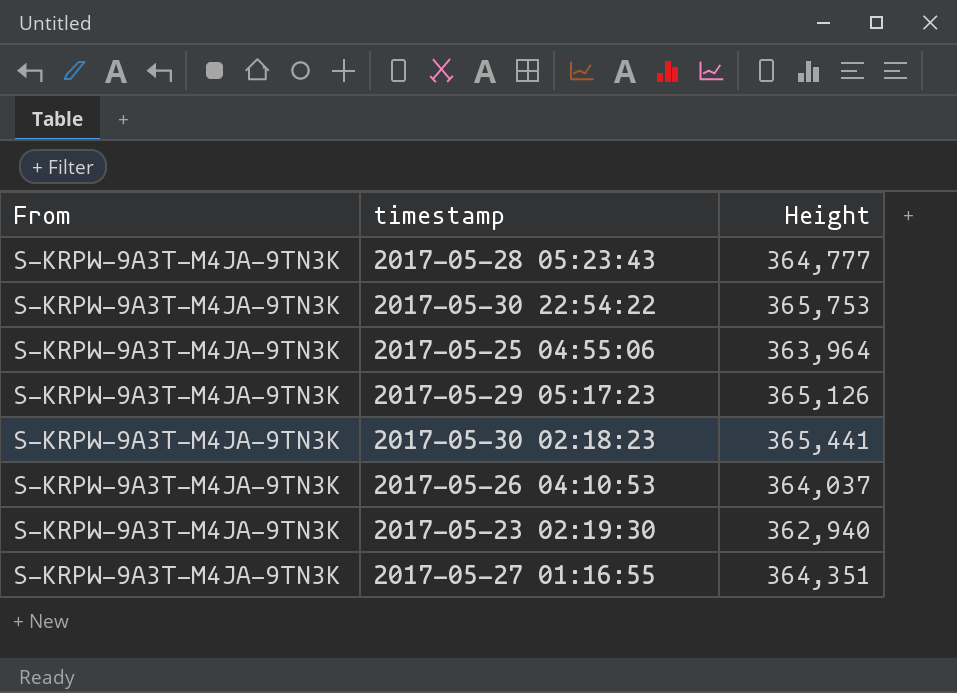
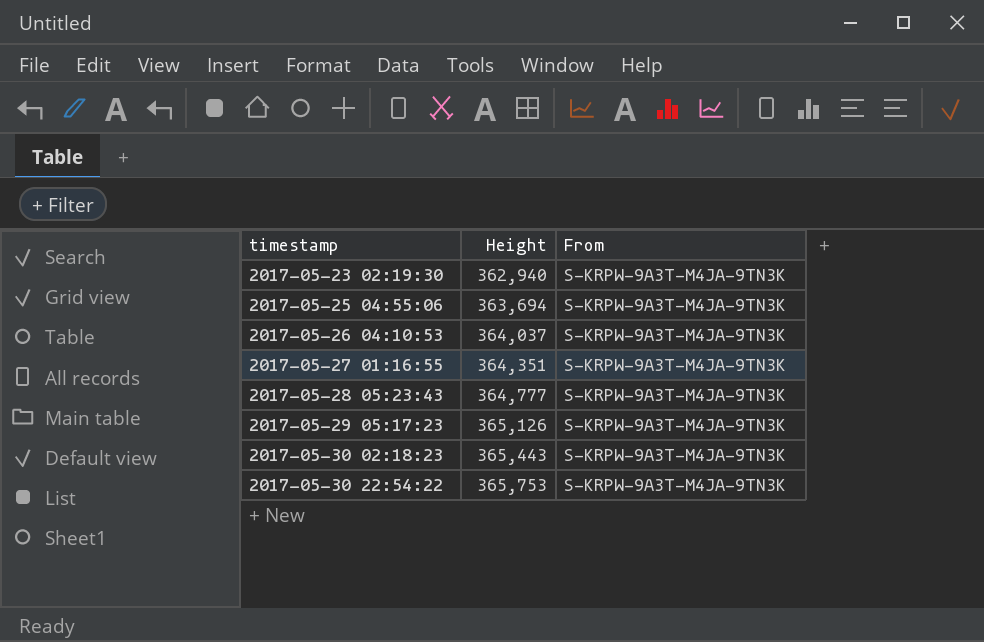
row order: none -> timestamp ascending
column From | position: 1 -> 3
2017-05-25 04:55:06 | Height: 363,964 -> 363,694
2017-05-30 02:18:23 | Height: 365,441 -> 365,443

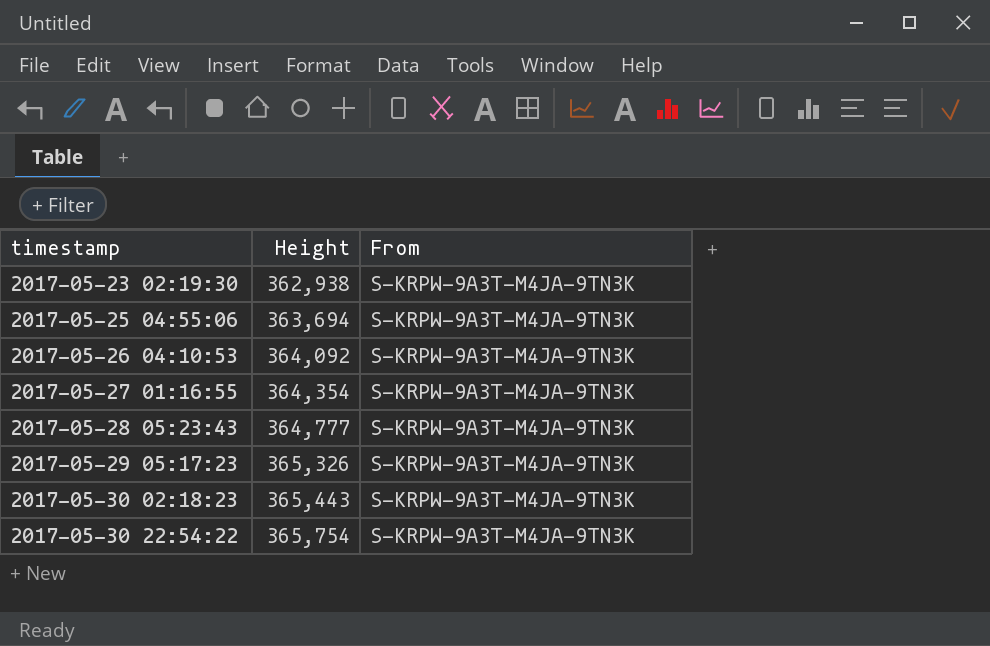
2017-05-23 02:19:30 | Height: 362,940 -> 362,938
2017-05-26 04:10:53 | Height: 364,037 -> 364,092
2017-05-27 01:16:55 | Height: 364,351 -> 364,354
2017-05-29 05:17:23 | Height: 365,126 -> 365,326
2017-05-30 22:54:22 | Height: 365,753 -> 365,754

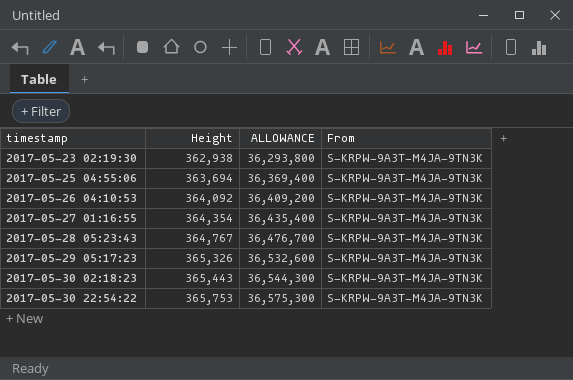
column ALLOWANCE | formula: none -> [Height] * 100
2017-05-28 05:23:43 | Height: 364,777 -> 364,767
2017-05-30 22:54:22 | Height: 365,754 -> 365,753

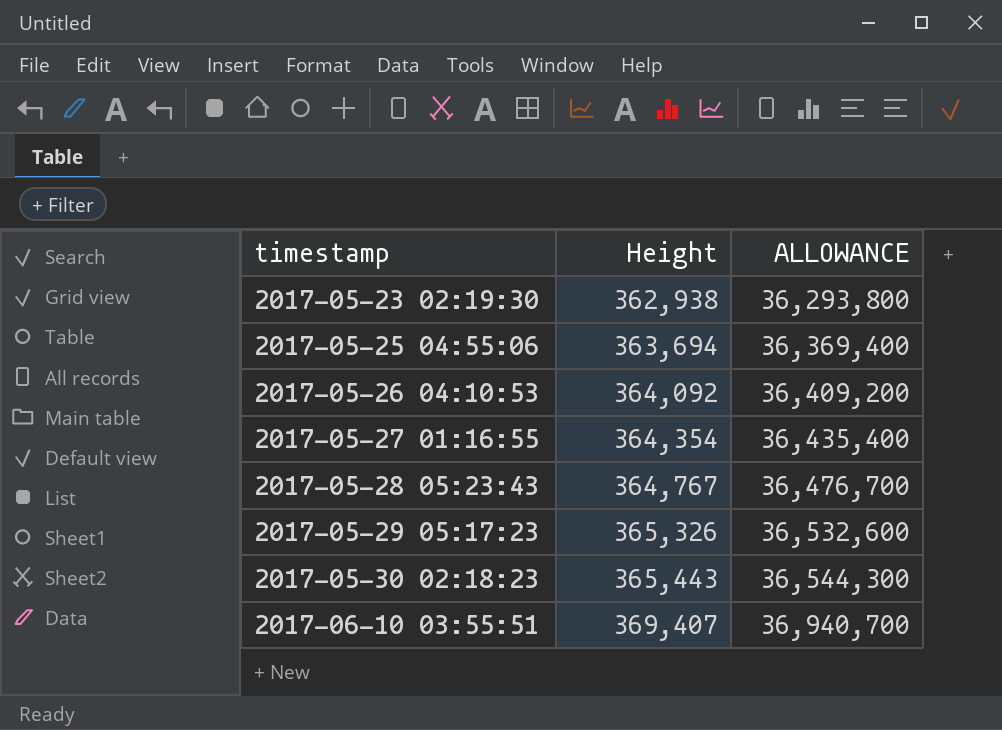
column From | position: 4 -> none
row 2017-05-30 22:54:22: 365,753 | 36,575,300 | S-KRPW-9A3T-M4JA-9TN3K -> none
row 2017-06-10 03:55:51: none -> 369,407 | 36,940,700

